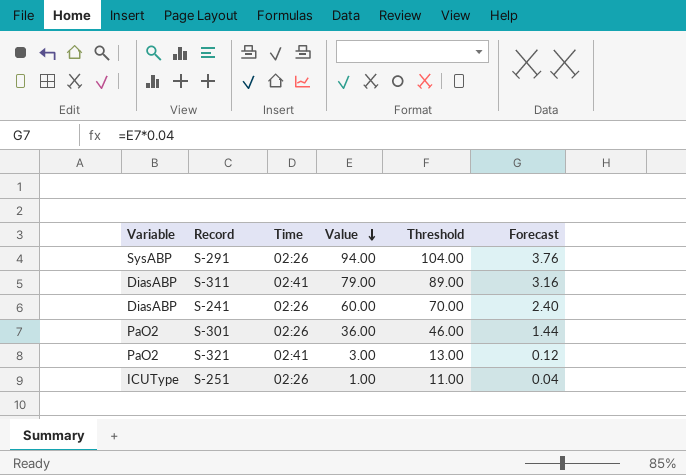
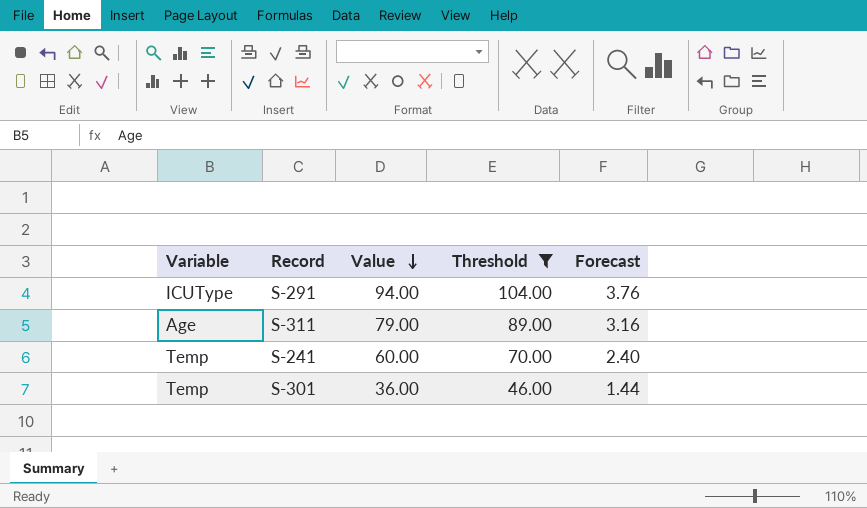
filter: none -> Threshold >= 46.00
column Time | position: 3 -> none
S-291 | Variable: SysABP -> ICUType
S-311 | Variable: DiasABP -> Age
S-241 | Variable: DiasABP -> Temp
S-301 | Variable: PaO2 -> Temp

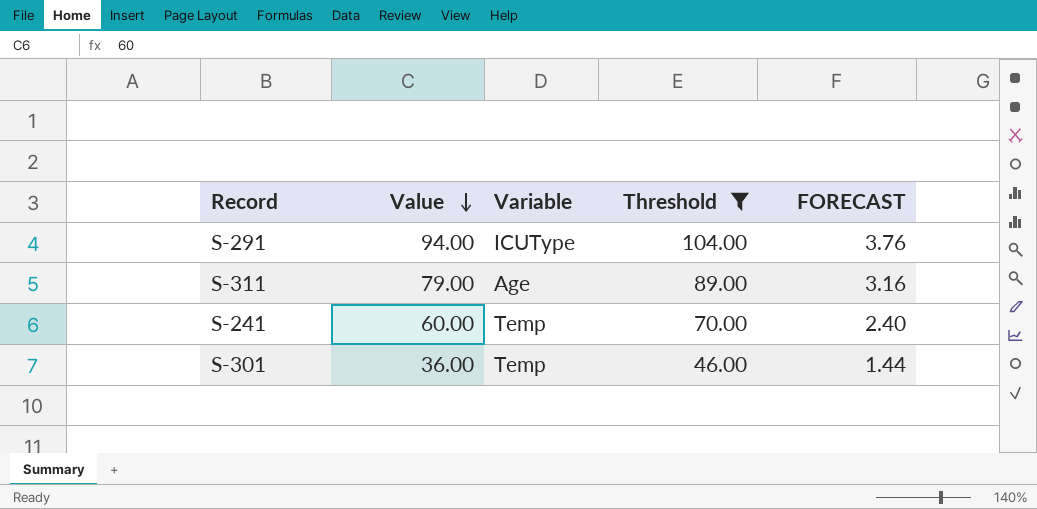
column Variable | position: 1 -> 3
column name: Forecast -> FORECAST

